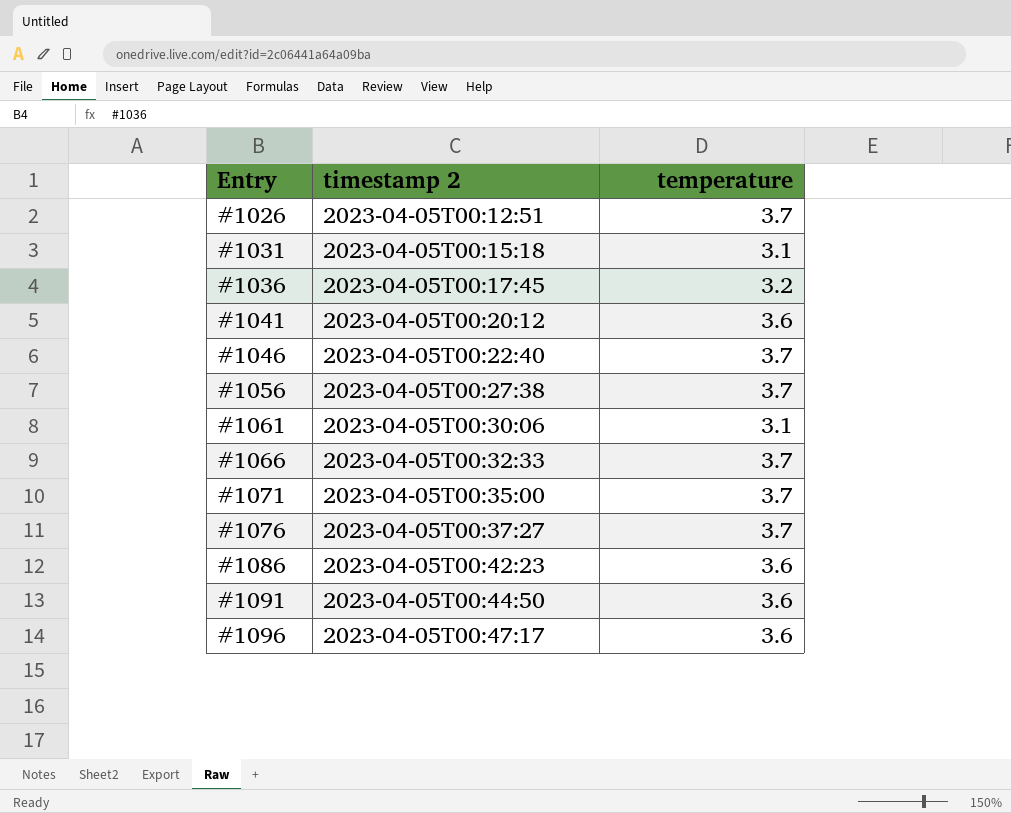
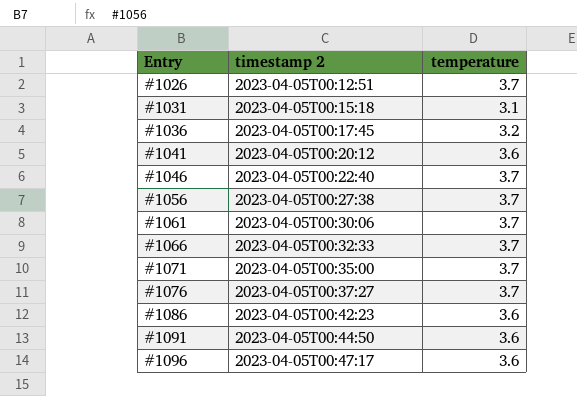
#1061 | temperature: 3.1 -> 3.7

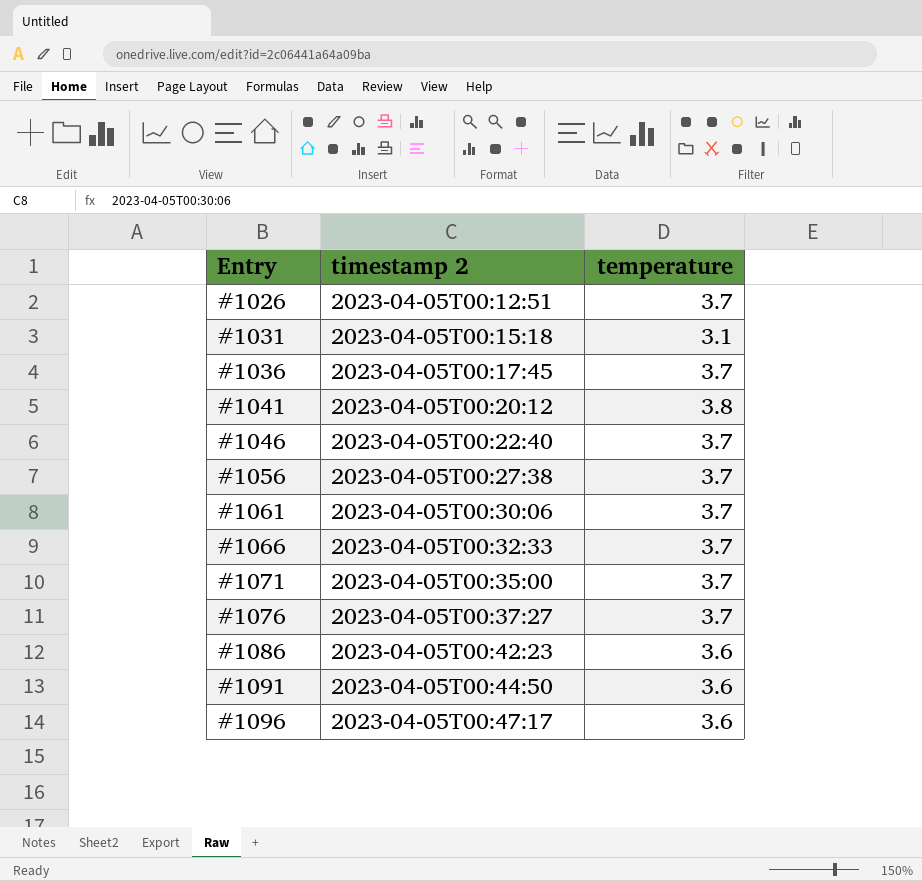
#1036 | temperature: 3.2 -> 3.7
#1041 | temperature: 3.6 -> 3.8

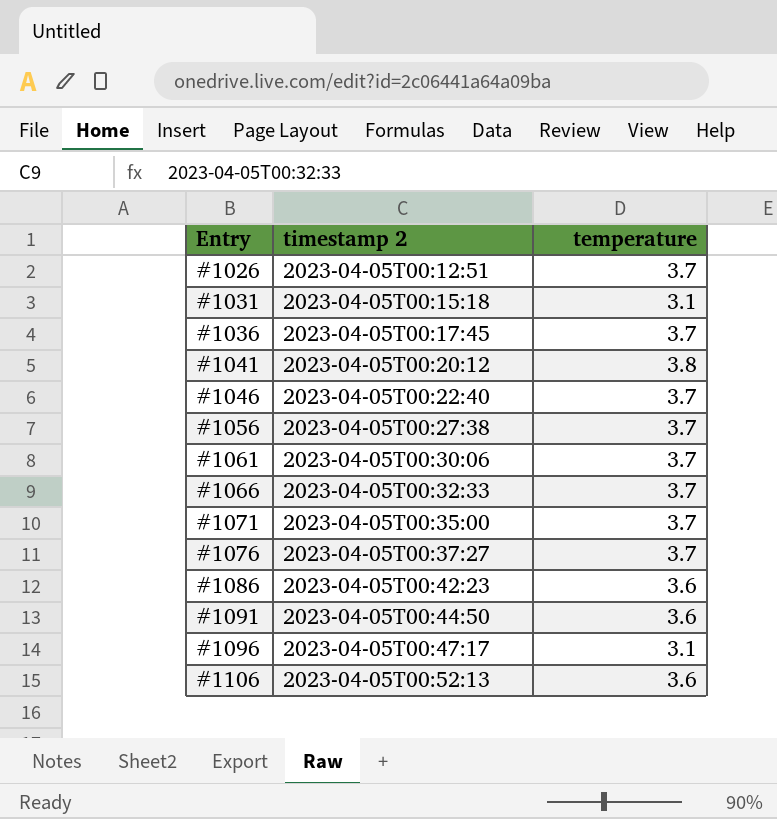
#1096 | temperature: 3.6 -> 3.1
row #1106: none -> 2023-04-05T00:52:13 | 3.6

